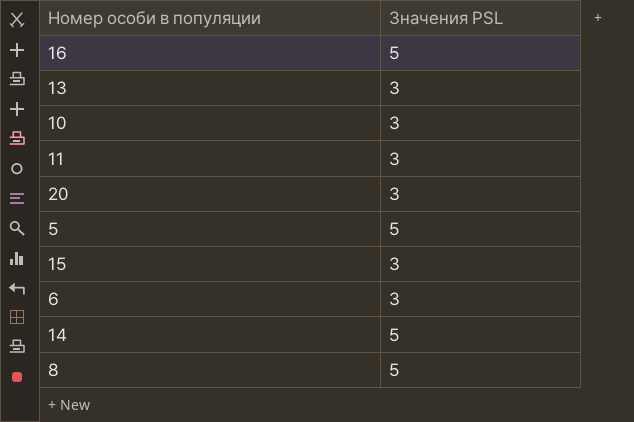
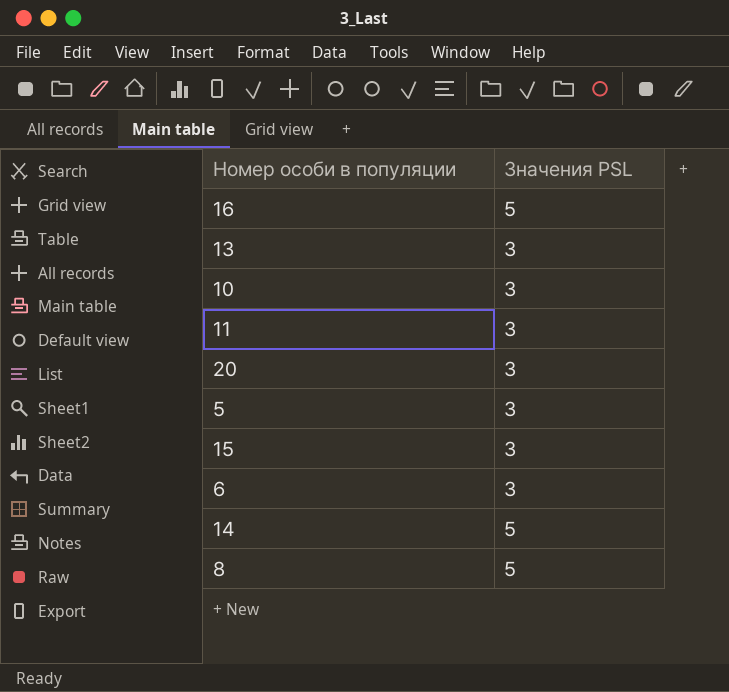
5 | Значения PSL: 5 -> 3

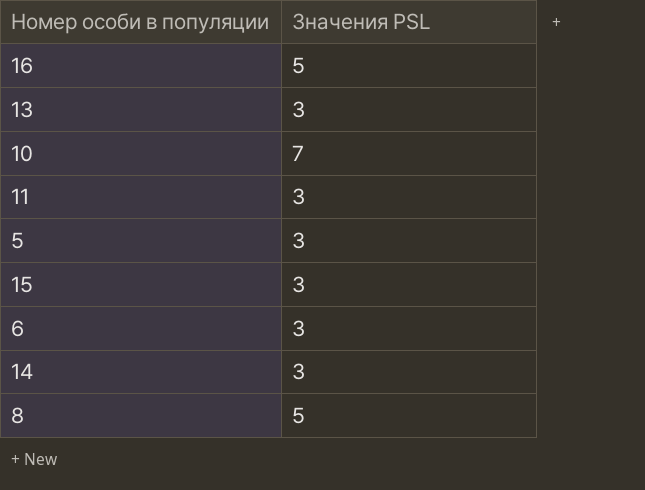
row 20: 3 -> none
10 | Значения PSL: 3 -> 7
14 | Значения PSL: 5 -> 3

